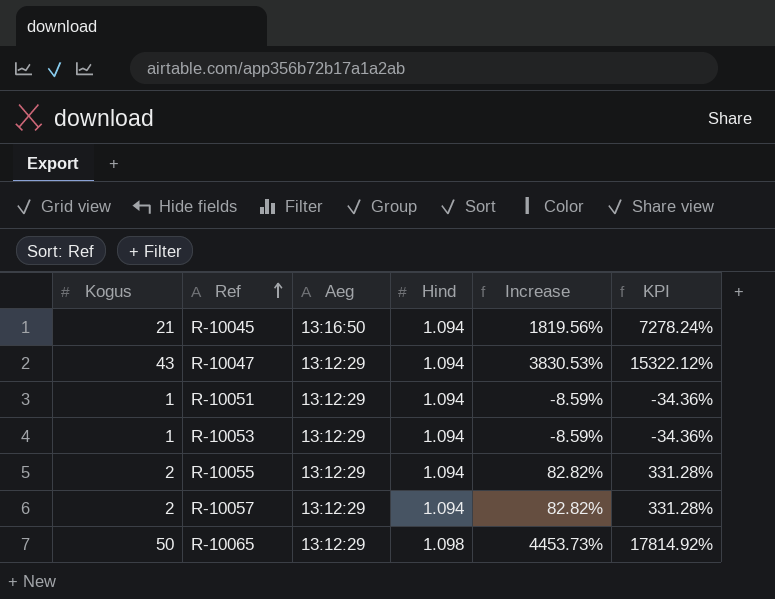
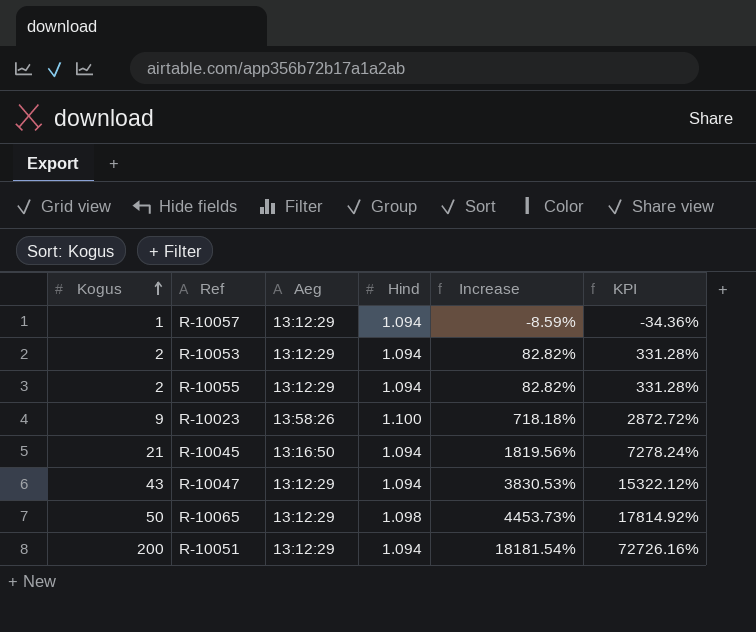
row order: Ref ascending -> Kogus ascending
R-10057 | Kogus: 2 -> 1
R-10057 | Increase: 82.82% -> -8.59%
R-10057 | KPI: 331.28% -> -34.36%
R-10053 | Kogus: 1 -> 2
R-10053 | Increase: -8.59% -> 82.82%
R-10053 | KPI: -34.36% -> 331.28%
row R-10023: none -> 9 | 13:58:26 | 1.100 | 718.18% | 2872.72%
R-10051 | Kogus: 1 -> 200
R-10051 | Increase: -8.59% -> 18181.54%
R-10051 | KPI: -34.36% -> 72726.16%

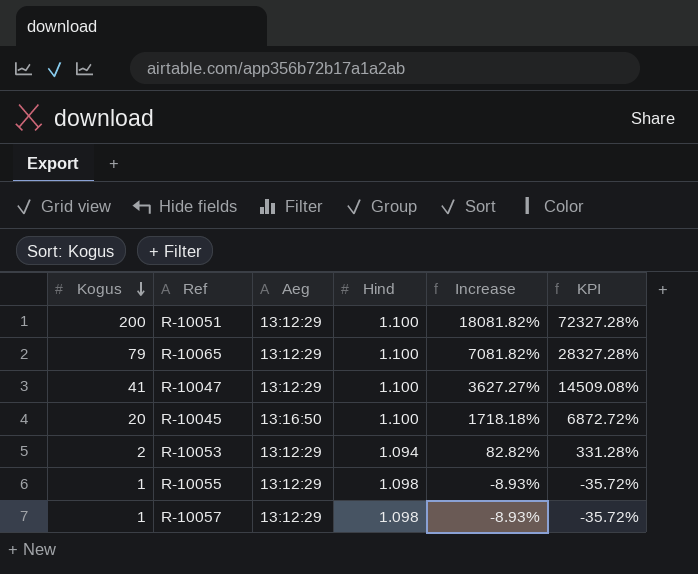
row order: Kogus ascending -> Kogus descending
row R-10023: 9 | 13:58:26 | 1.100 | 718.18% | 2872.72% -> none
R-10051 | Hind: 1.094 -> 1.100
R-10051 | Increase: 18181.54% -> 18081.82%
R-10051 | KPI: 72726.16% -> 72327.28%
R-10065 | Kogus: 50 -> 79
R-10065 | Hind: 1.098 -> 1.100
R-10065 | Increase: 4453.73% -> 7081.82%
R-10065 | KPI: 17814.92% -> 28327.28%
R-10047 | Kogus: 43 -> 41
R-10047 | Hind: 1.094 -> 1.100
R-10047 | Increase: 3830.53% -> 3627.27%
R-10047 | KPI: 15322.12% -> 14509.08%
R-10045 | Kogus: 21 -> 20
R-10045 | Hind: 1.094 -> 1.100
R-10045 | Increase: 1819.56% -> 1718.18%
R-10045 | KPI: 7278.24% -> 6872.72%
R-10055 | Kogus: 2 -> 1
R-10055 | Hind: 1.094 -> 1.098
R-10055 | Increase: 82.82% -> -8.93%
R-10055 | KPI: 331.28% -> -35.72%
R-10057 | Hind: 1.094 -> 1.098
R-10057 | Increase: -8.59% -> -8.93%
R-10057 | KPI: -34.36% -> -35.72%

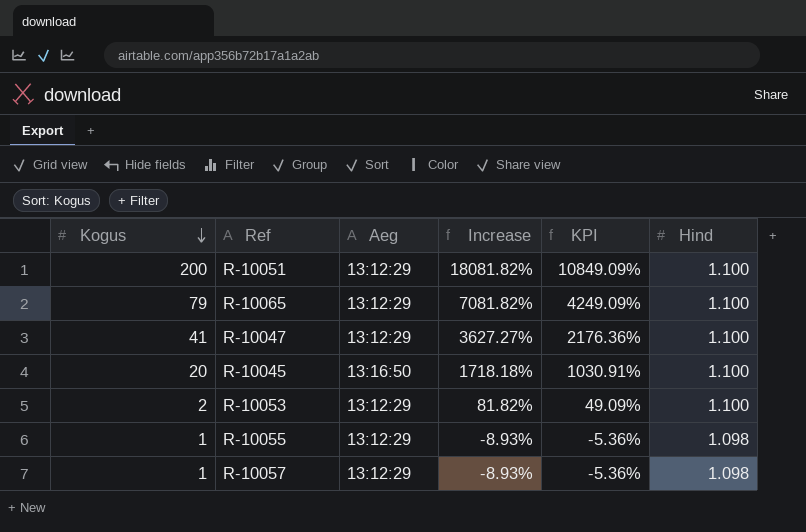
column KPI | formula: [Increase] * 4 -> [Increase] * 0.6
column Hind | position: 4 -> 6
R-10053 | Increase: 82.82% -> 81.82%
R-10053 | Hind: 1.094 -> 1.100

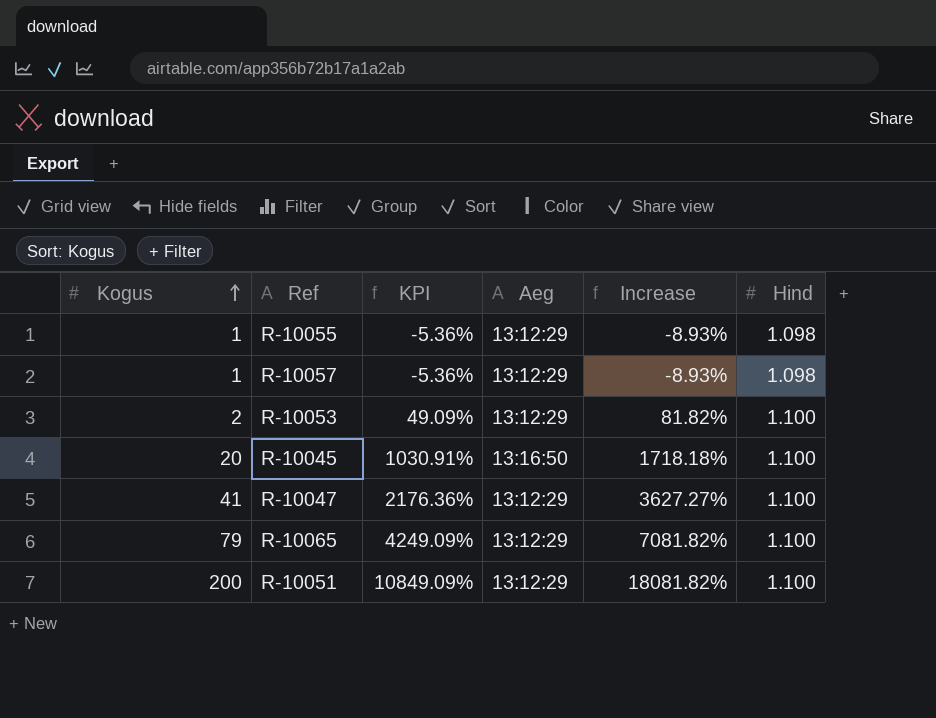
row order: Kogus descending -> Kogus ascending
column KPI | position: 5 -> 3

